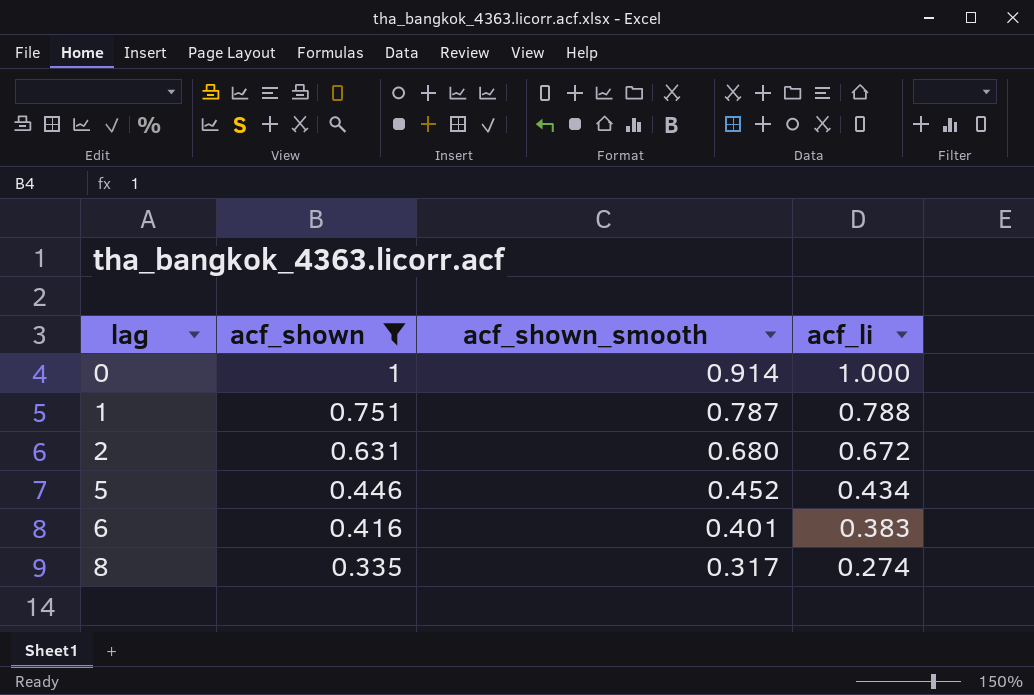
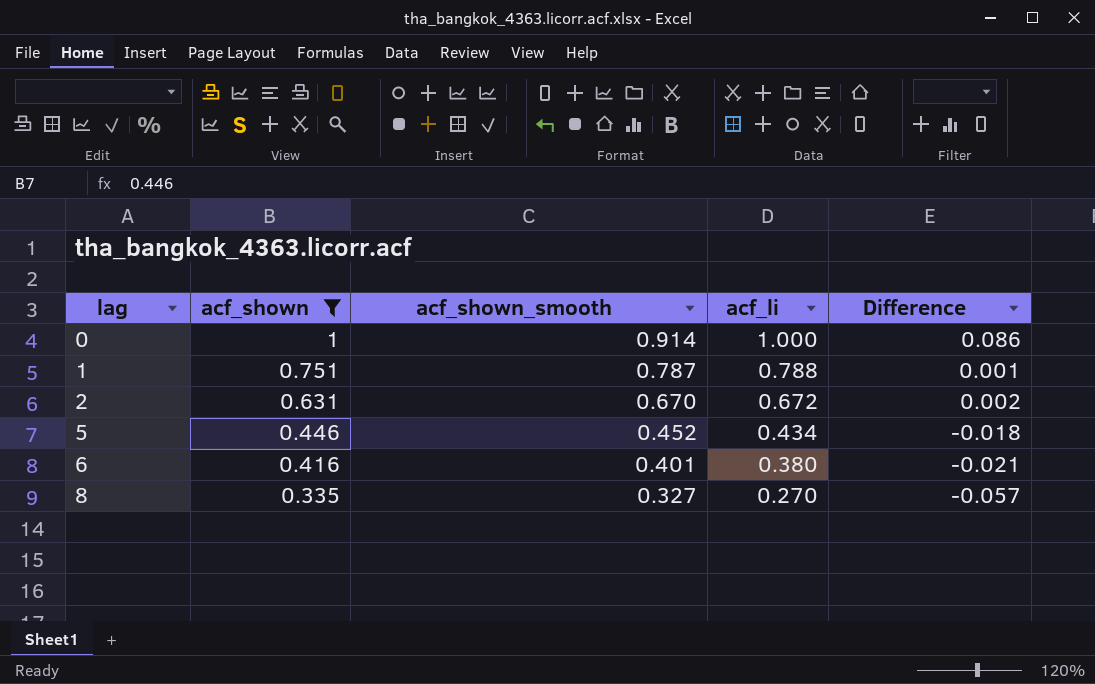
column Difference | formula: none -> [acf_li] - [acf_shown_smooth]
2 | acf_shown_smooth: 0.680 -> 0.670
6 | acf_li: 0.383 -> 0.380
8 | acf_shown_smooth: 0.317 -> 0.327
8 | acf_li: 0.274 -> 0.270

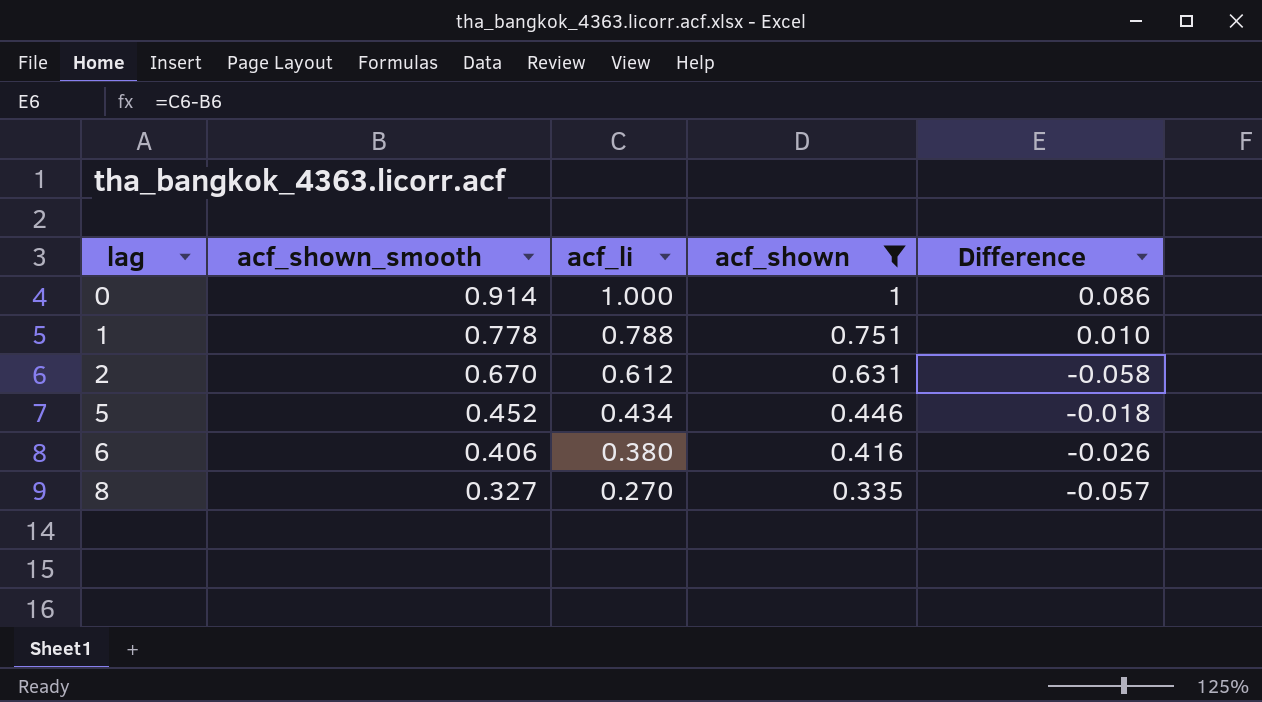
column acf_shown | position: 2 -> 4
1 | acf_shown_smooth: 0.787 -> 0.778
1 | Difference: 0.001 -> 0.010
2 | acf_li: 0.672 -> 0.612
2 | Difference: 0.002 -> -0.058
6 | acf_shown_smooth: 0.401 -> 0.406
6 | Difference: -0.021 -> -0.026

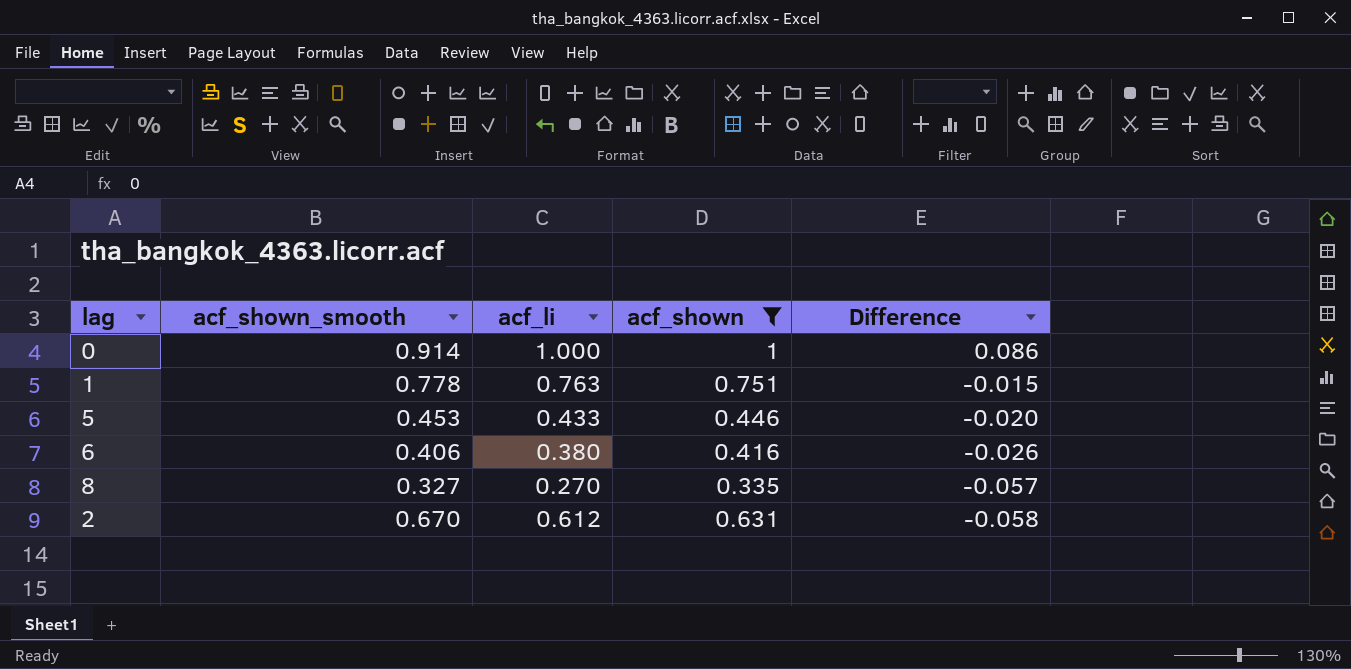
row order: lag ascending -> Difference descending
1 | acf_li: 0.788 -> 0.763
1 | Difference: 0.010 -> -0.015
5 | acf_shown_smooth: 0.452 -> 0.453
5 | acf_li: 0.434 -> 0.433
5 | Difference: -0.018 -> -0.020

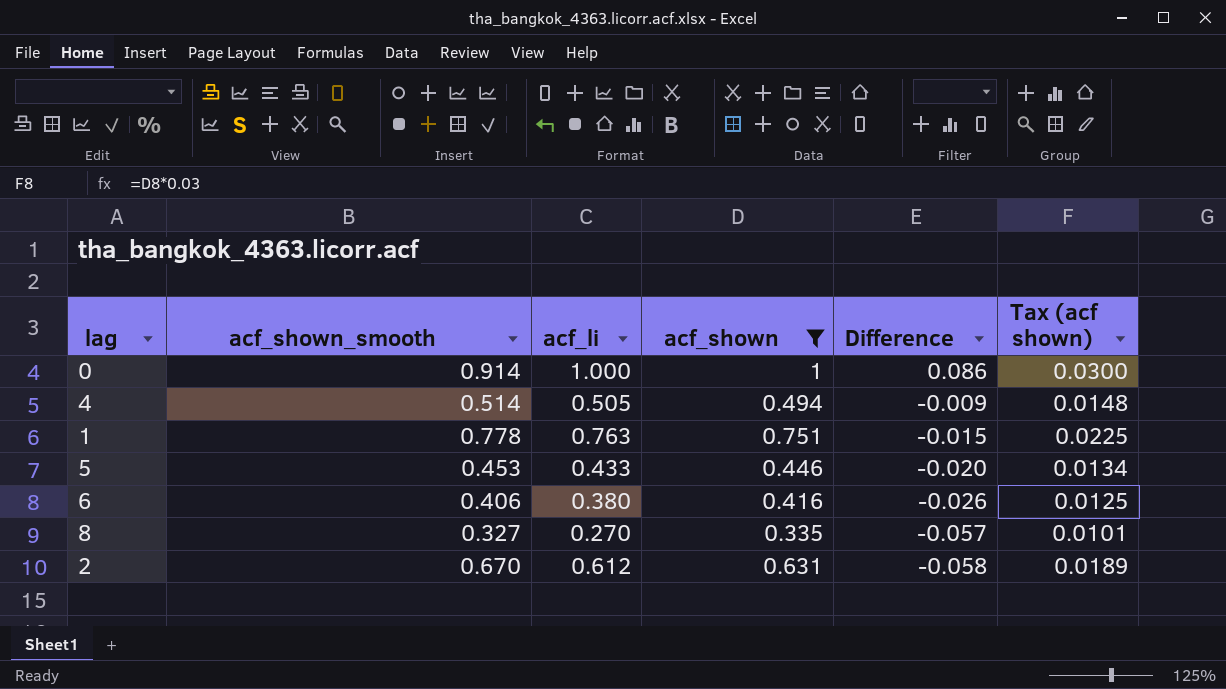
column Tax (acf shown) | formula: none -> [acf_shown] * 0.03
row 4: none -> 0.514 | 0.505 | 0.494 | -0.009 | 0.0148

